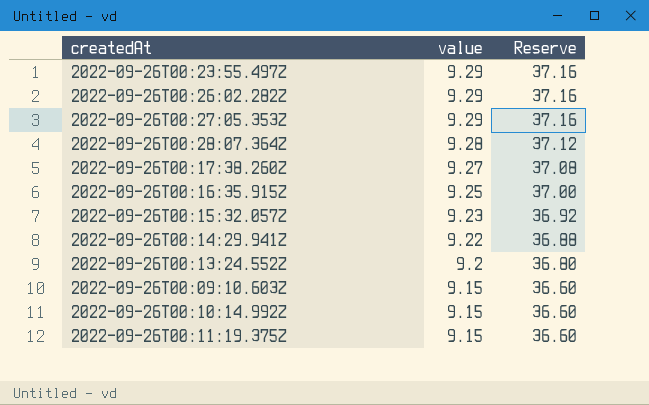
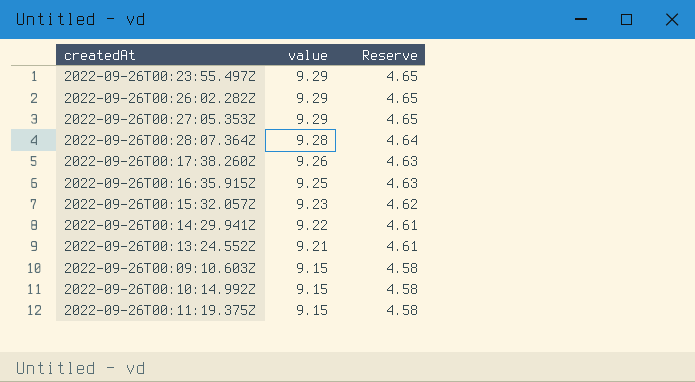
column Reserve | formula: [value] * 4 -> [value] * 0.5
2022-09-26T00:17:38.260Z | value: 9.27 -> 9.26
2022-09-26T00:13:24.552Z | value: 9.2 -> 9.21

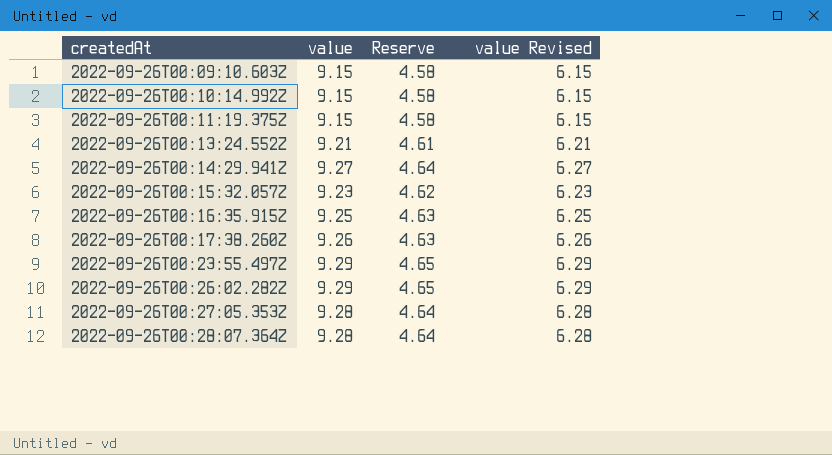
row order: value descending -> createdAt ascending
column value Revised | formula: none -> [value] - 3
2022-09-26T00:14:29.941Z | value: 9.22 -> 9.27
2022-09-26T00:14:29.941Z | Reserve: 4.61 -> 4.64
2022-09-26T00:27:05.353Z | value: 9.29 -> 9.28
2022-09-26T00:27:05.353Z | Reserve: 4.65 -> 4.64

